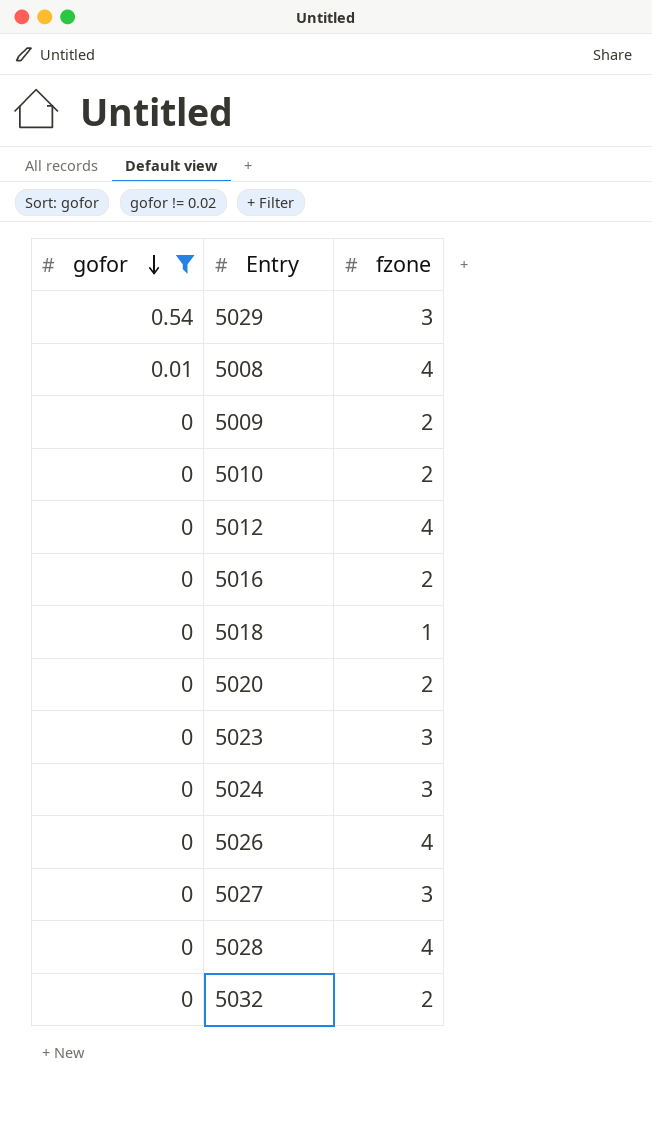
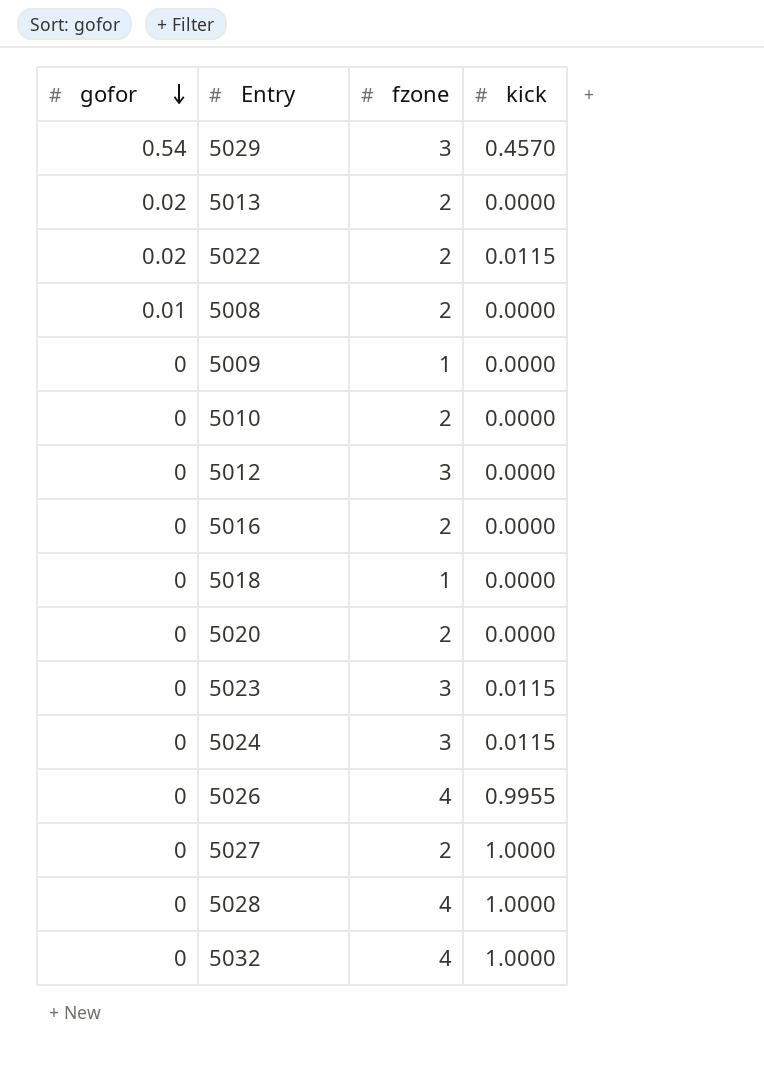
filter: gofor != 0.02 -> none
column kick | position: none -> 4
5008 | fzone: 4 -> 2
5009 | fzone: 2 -> 1
5012 | fzone: 4 -> 3
5027 | fzone: 3 -> 2
5032 | fzone: 2 -> 4

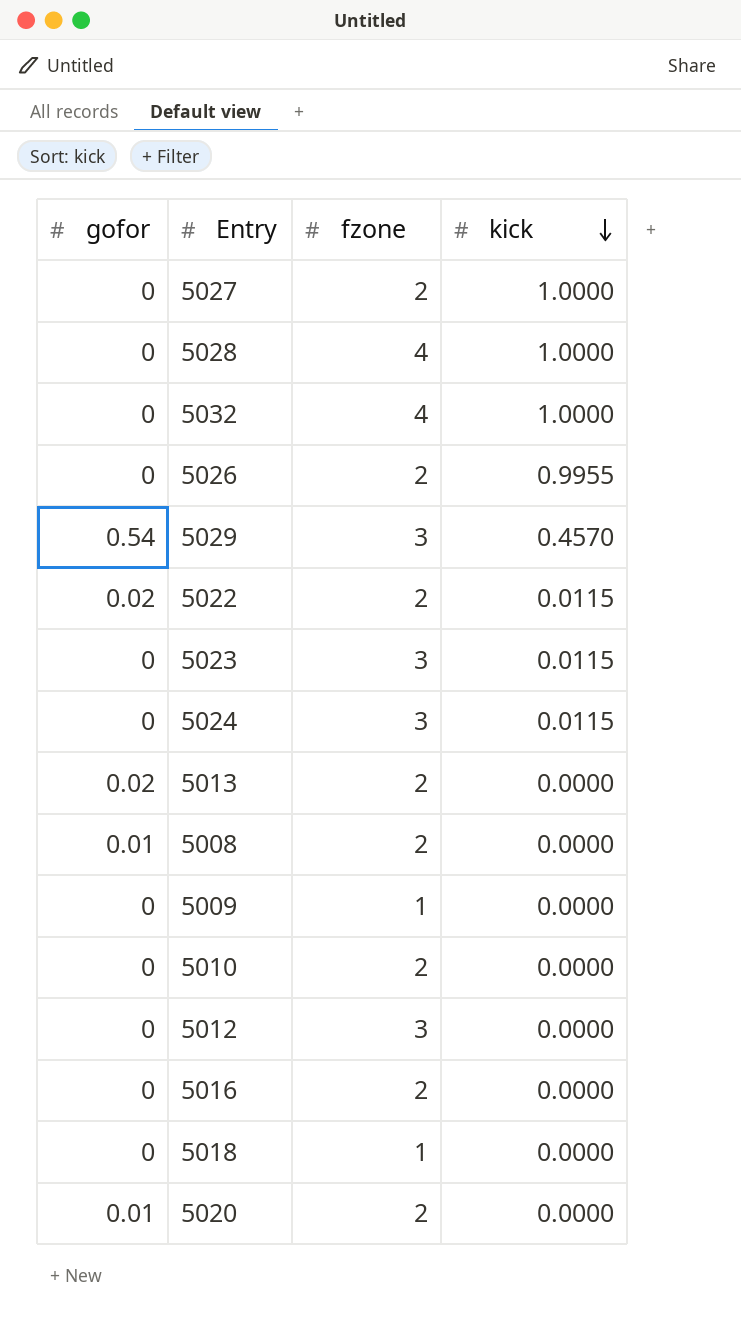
row order: gofor descending -> kick descending
5026 | fzone: 4 -> 2
5020 | gofor: 0 -> 0.01

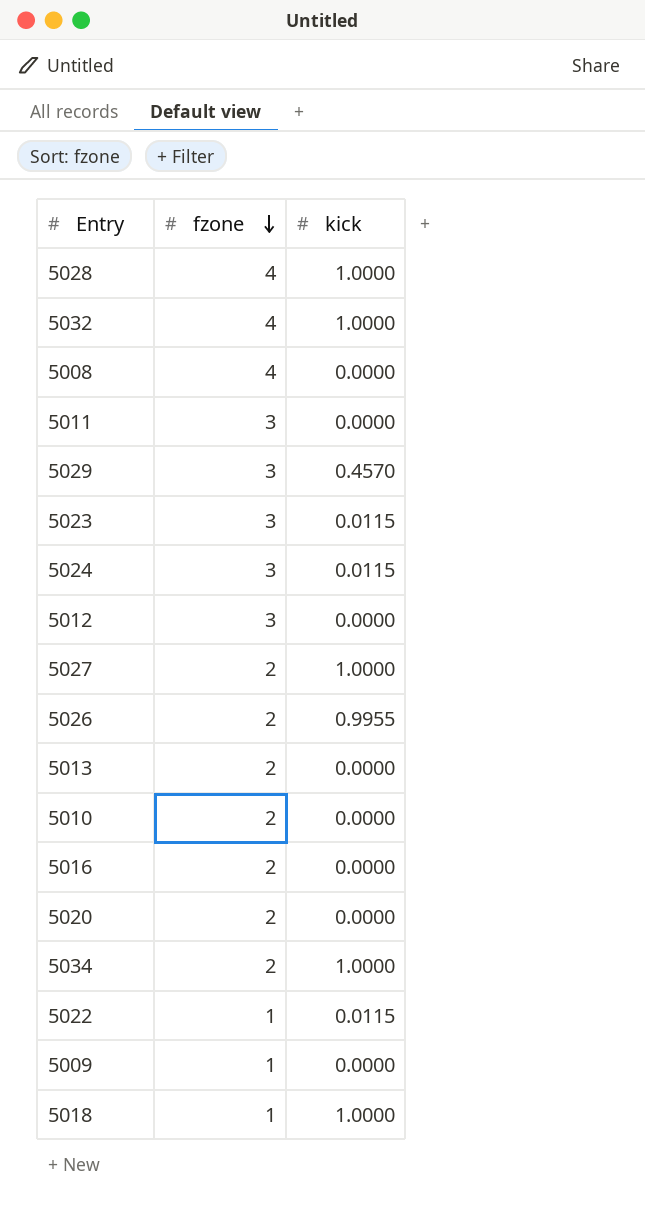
row order: kick descending -> fzone descending
column gofor | position: 1 -> none
5008 | fzone: 2 -> 4
row 5011: none -> 3 | 0.0000
row 5034: none -> 2 | 1.0000
5022 | fzone: 2 -> 1
5018 | kick: 0.0000 -> 1.0000

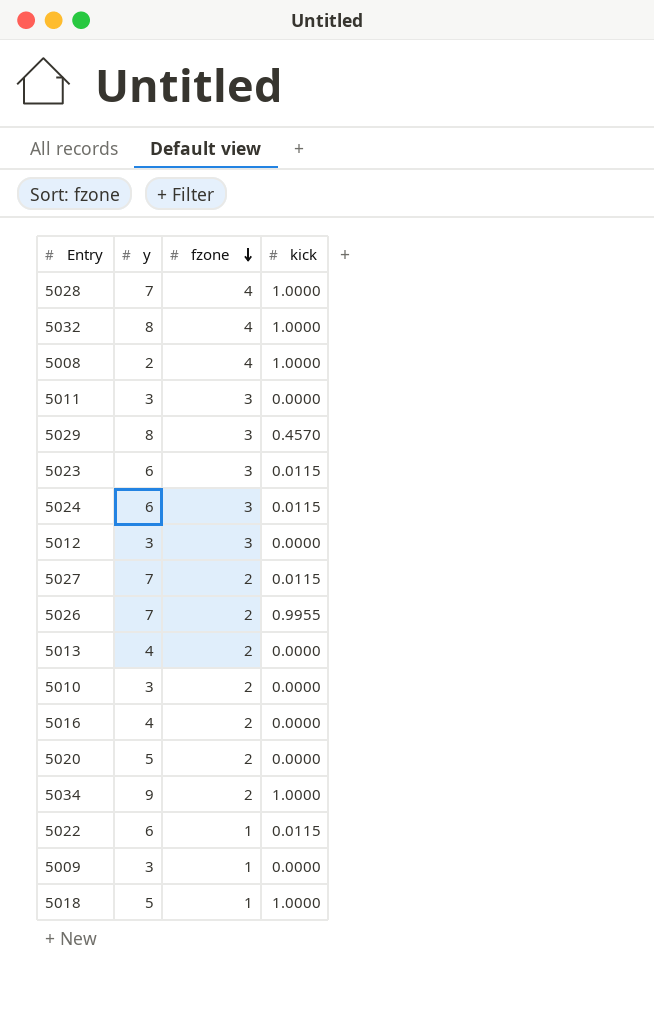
column y | position: none -> 2
5008 | kick: 0.0000 -> 1.0000
5027 | kick: 1.0000 -> 0.0115

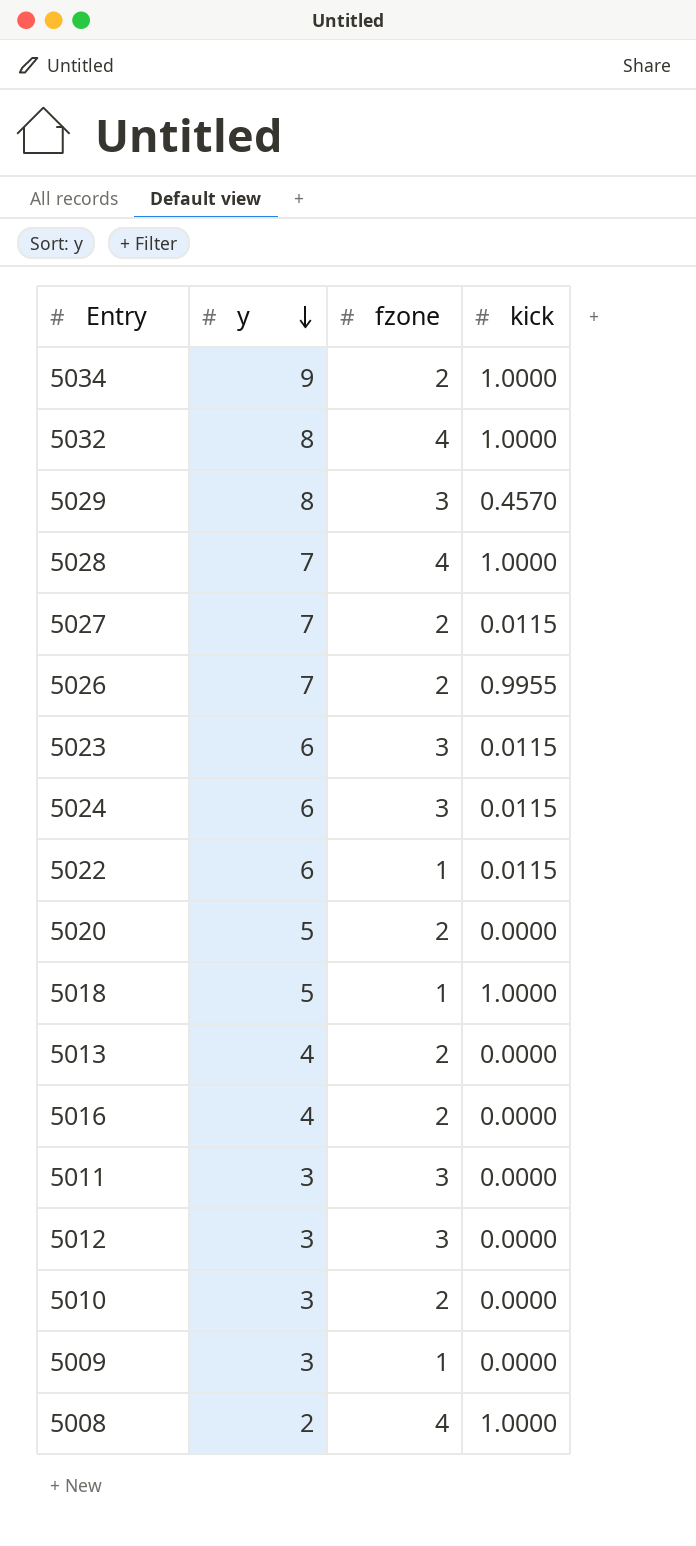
row order: fzone descending -> y descending

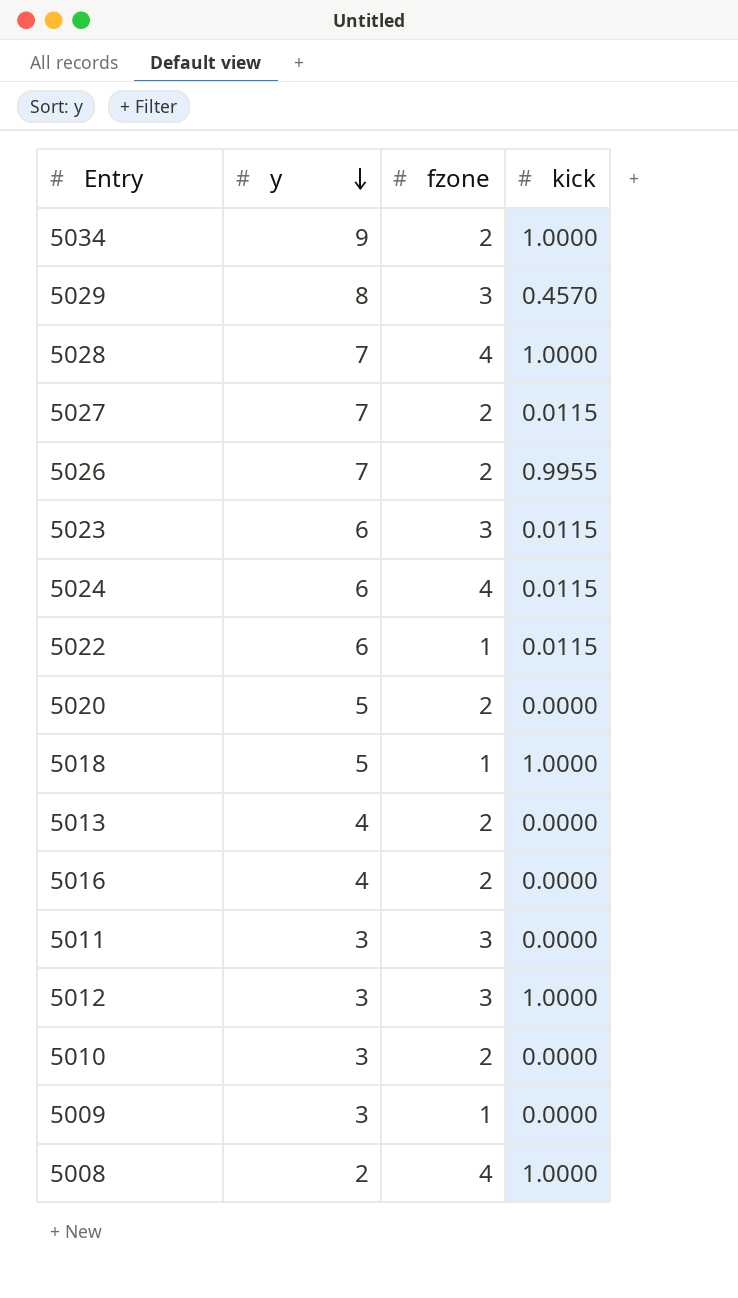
row 5032: 8 | 4 | 1.0000 -> none
5024 | fzone: 3 -> 4
5012 | kick: 0.0000 -> 1.0000

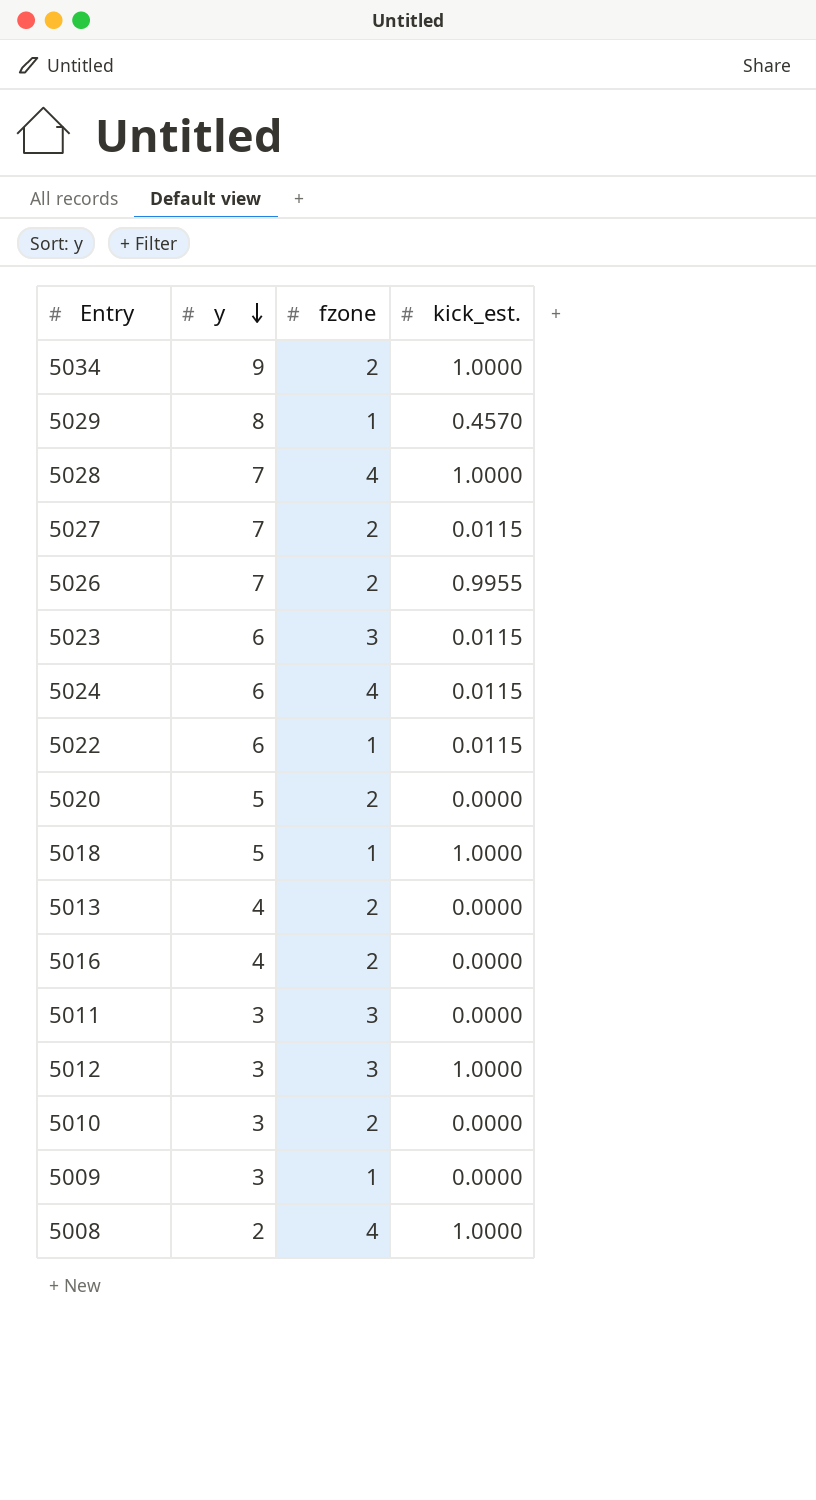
column name: kick -> kick_est.
5029 | fzone: 3 -> 1

